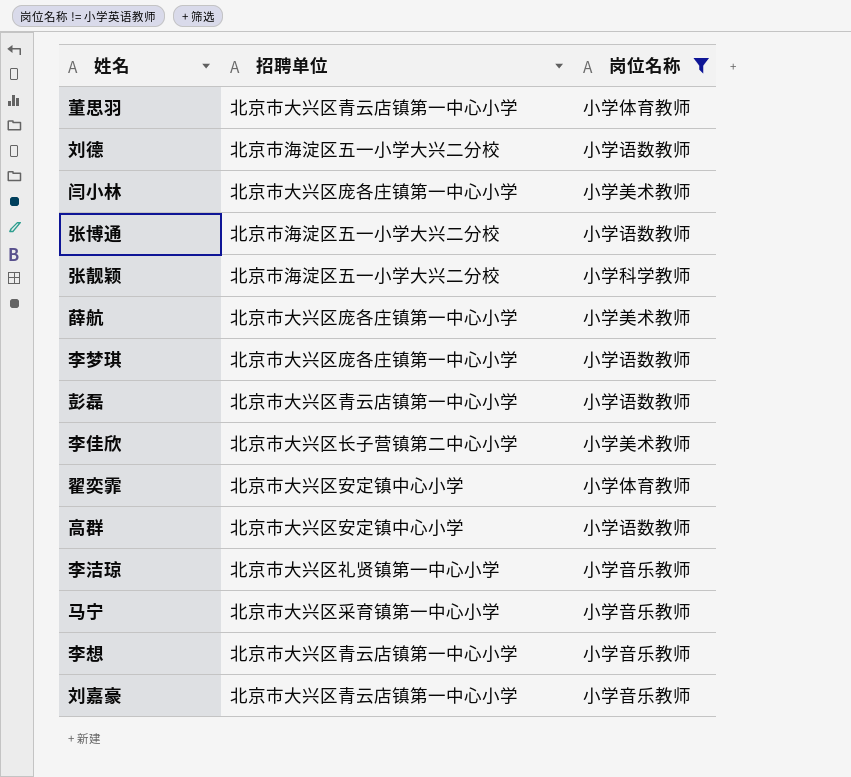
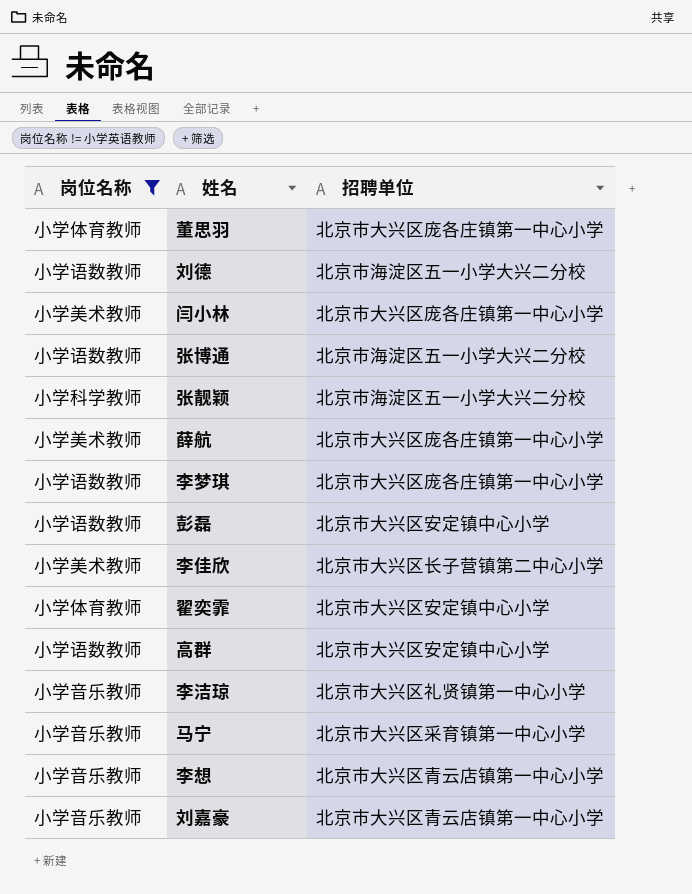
column 岗位名称 | position: 3 -> 1
董思羽 | 招聘单位: 北京市大兴区青云店镇第一中心小学 -> 北京市大兴区庞各庄镇第一中心小学
彭磊 | 招聘单位: 北京市大兴区青云店镇第一中心小学 -> 北京市大兴区安定镇中心小学

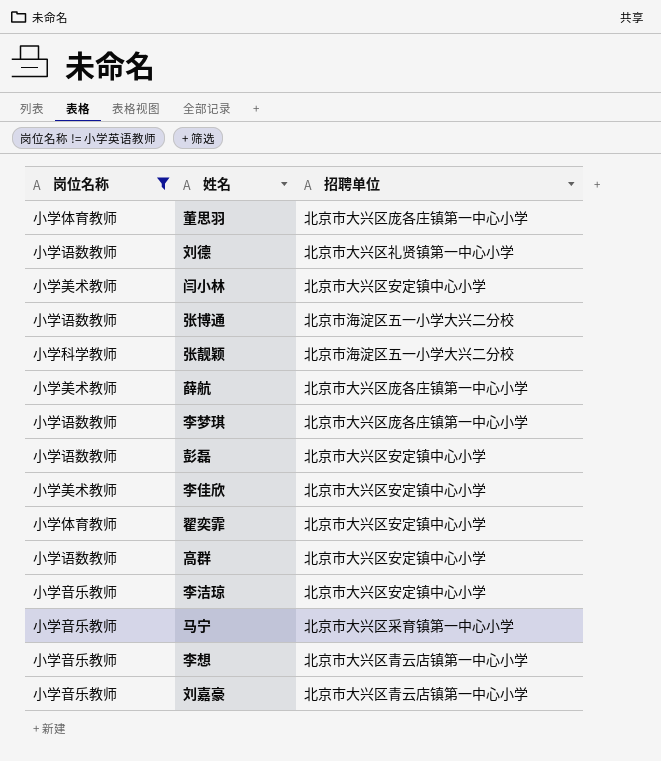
刘德 | 招聘单位: 北京市海淀区五一小学大兴二分校 -> 北京市大兴区礼贤镇第一中心小学
闫小林 | 招聘单位: 北京市大兴区庞各庄镇第一中心小学 -> 北京市大兴区安定镇中心小学
李佳欣 | 招聘单位: 北京市大兴区长子营镇第二中心小学 -> 北京市大兴区安定镇中心小学
李洁琼 | 招聘单位: 北京市大兴区礼贤镇第一中心小学 -> 北京市大兴区安定镇中心小学

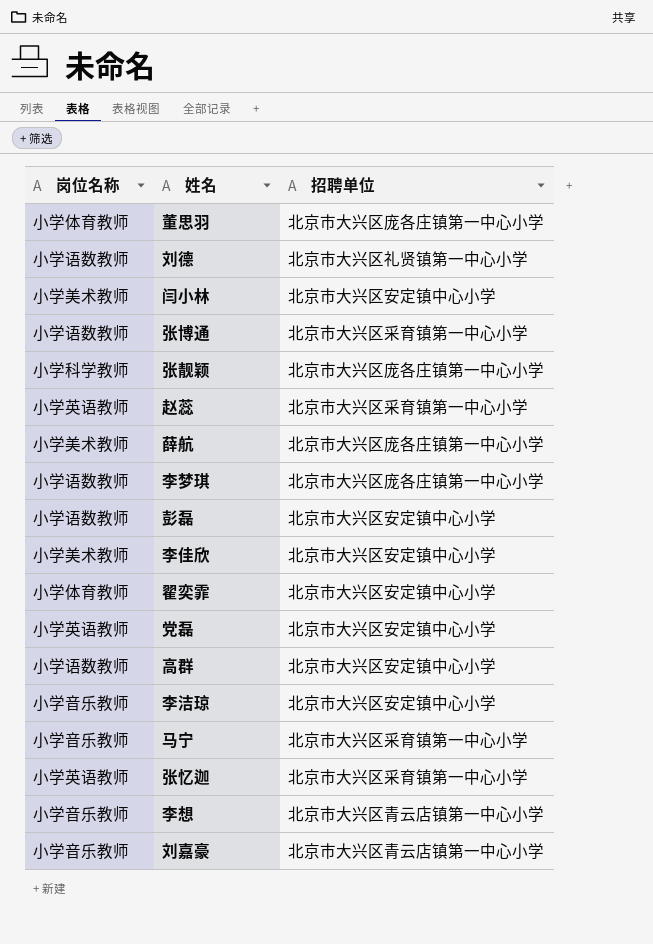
filter: 岗位名称 != 小学英语教师 -> none
张博通 | 招聘单位: 北京市海淀区五一小学大兴二分校 -> 北京市大兴区采育镇第一中心小学
张靓颖 | 招聘单位: 北京市海淀区五一小学大兴二分校 -> 北京市大兴区庞各庄镇第一中心小学

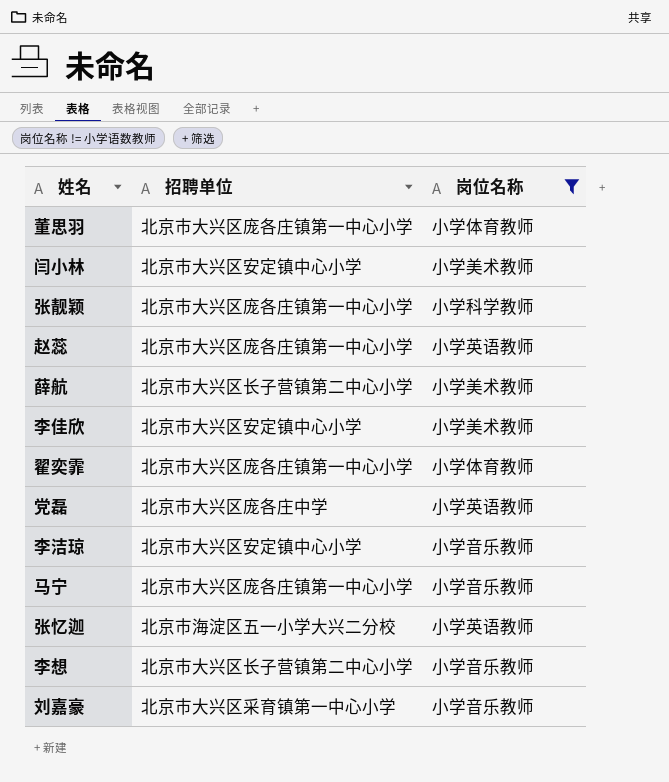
filter: none -> 岗位名称 != 小学语数教师
column 岗位名称 | position: 1 -> 3
赵蕊 | 招聘单位: 北京市大兴区采育镇第一中心小学 -> 北京市大兴区庞各庄镇第一中心小学
薛航 | 招聘单位: 北京市大兴区庞各庄镇第一中心小学 -> 北京市大兴区长子营镇第二中心小学
翟奕霏 | 招聘单位: 北京市大兴区安定镇中心小学 -> 北京市大兴区庞各庄镇第一中心小学
党磊 | 招聘单位: 北京市大兴区安定镇中心小学 -> 北京市大兴区庞各庄中学
马宁 | 招聘单位: 北京市大兴区采育镇第一中心小学 -> 北京市大兴区庞各庄镇第一中心小学
张忆迦 | 招聘单位: 北京市大兴区采育镇第一中心小学 -> 北京市海淀区五一小学大兴二分校
李想 | 招聘单位: 北京市大兴区青云店镇第一中心小学 -> 北京市大兴区长子营镇第二中心小学
刘嘉豪 | 招聘单位: 北京市大兴区青云店镇第一中心小学 -> 北京市大兴区采育镇第一中心小学

